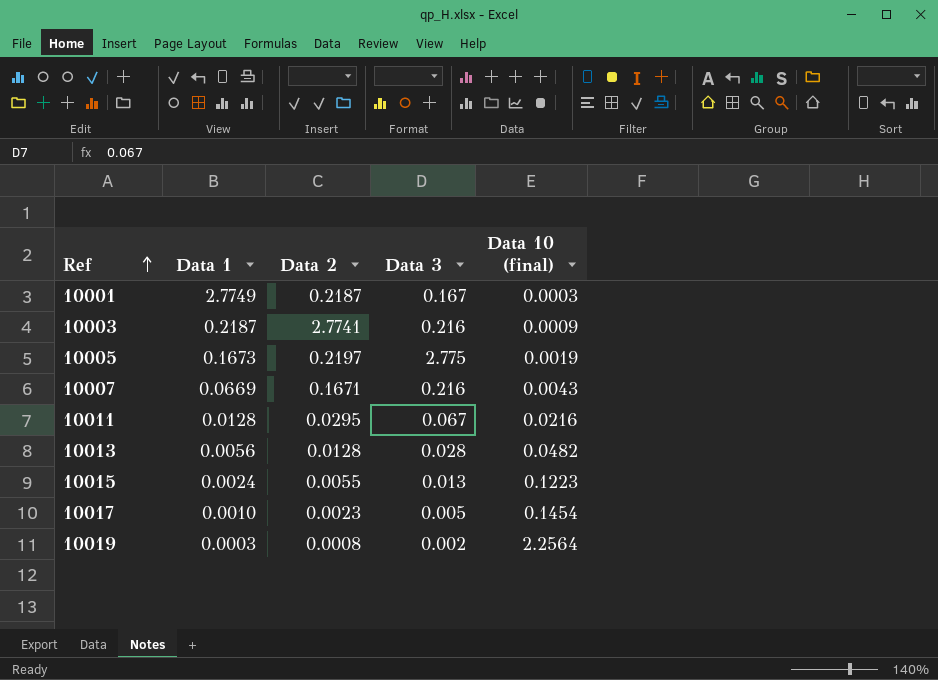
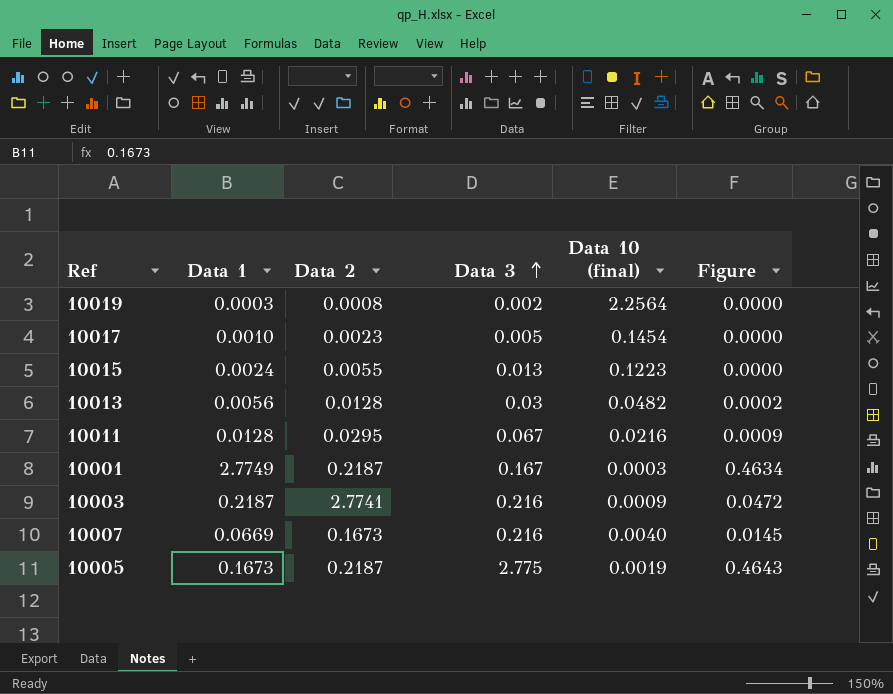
row order: Ref ascending -> Data 3 ascending
column Figure | formula: none -> [Data 1] * [Data 3]
10013 | Data 3: 0.028 -> 0.03
10007 | Data 2: 0.1671 -> 0.1673
10007 | Data 10 (final): 0.0043 -> 0.0040
10005 | Data 2: 0.2197 -> 0.2187

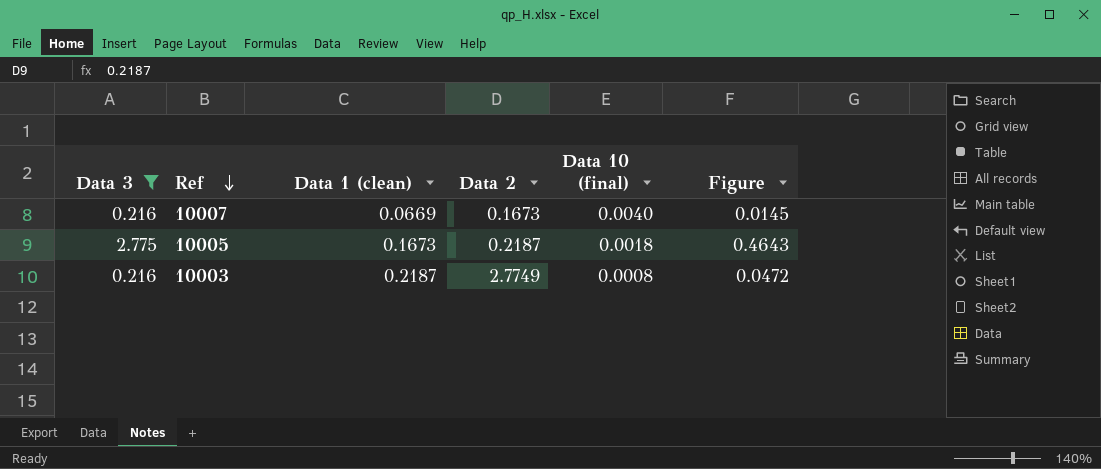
filter: none -> Data 3 >= 0.216
row order: Data 3 ascending -> Ref descending
column Data 3 | position: 4 -> 1
column name: Data 1 -> Data 1 (clean)
10005 | Data 10 (final): 0.0019 -> 0.0018
10003 | Data 2: 2.7741 -> 2.7749
10003 | Data 10 (final): 0.0009 -> 0.0008

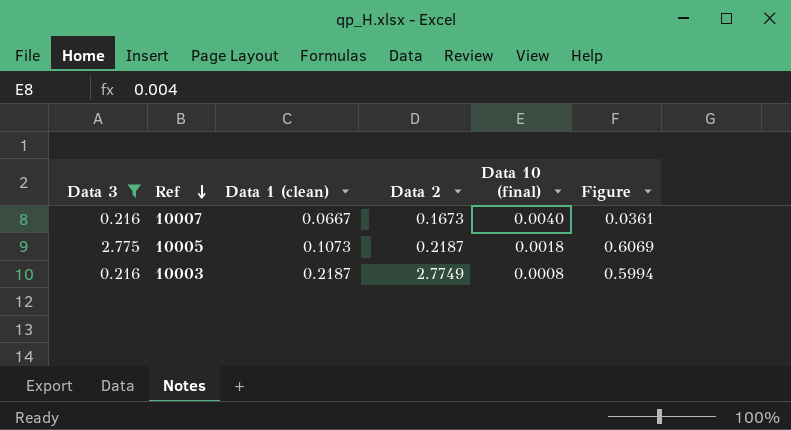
column Figure | formula: [Data 3] * [Data 1 (clean)] -> [Data 3] * [Data 2]
10007 | Data 1 (clean): 0.0669 -> 0.0667
10005 | Data 1 (clean): 0.1673 -> 0.1073

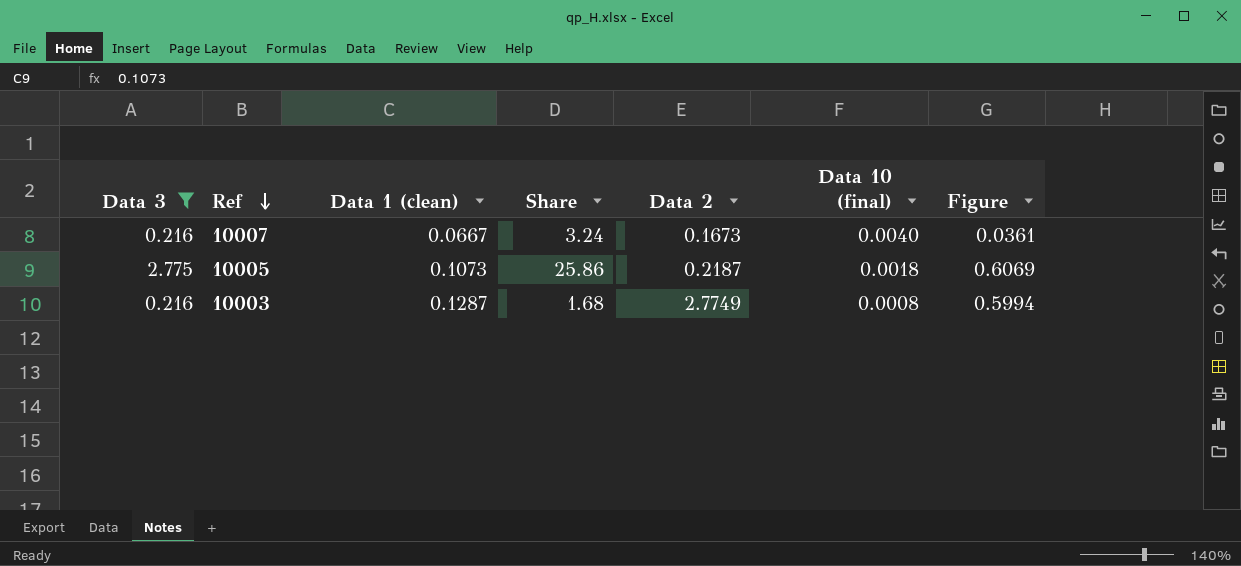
column Share | formula: none -> [Data 3] / [Data 1 (clean)]
10003 | Data 1 (clean): 0.2187 -> 0.1287

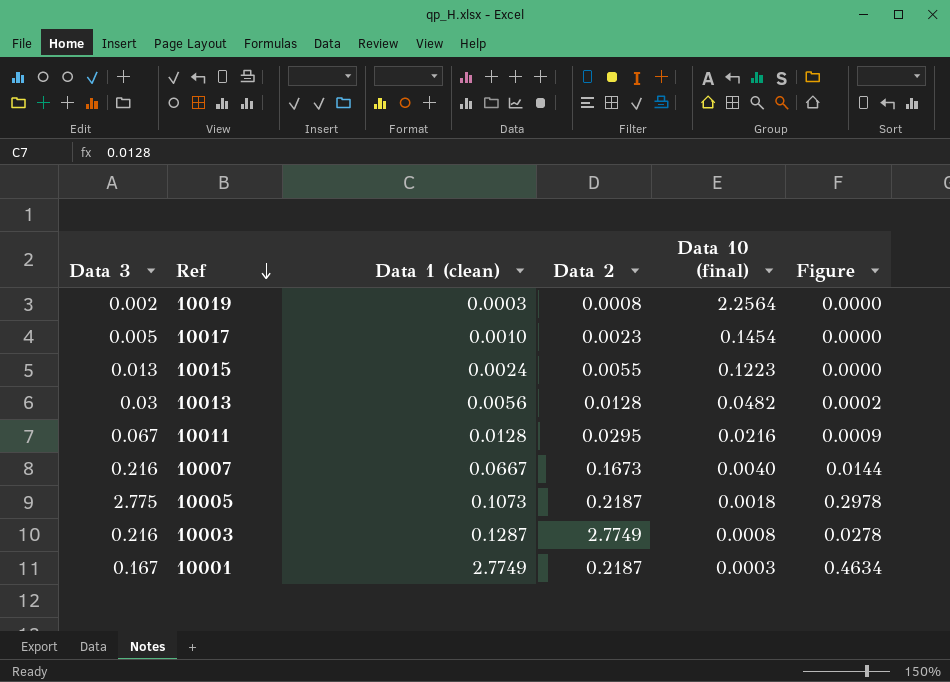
filter: Data 3 >= 0.216 -> none
column Share | formula: [Data 3] / [Data 1 (clean)] -> none
column Figure | formula: [Data 3] * [Data 2] -> [Data 3] * [Data 1 (clean)]

